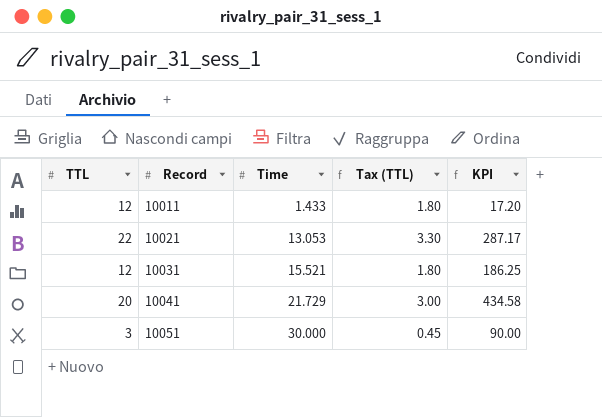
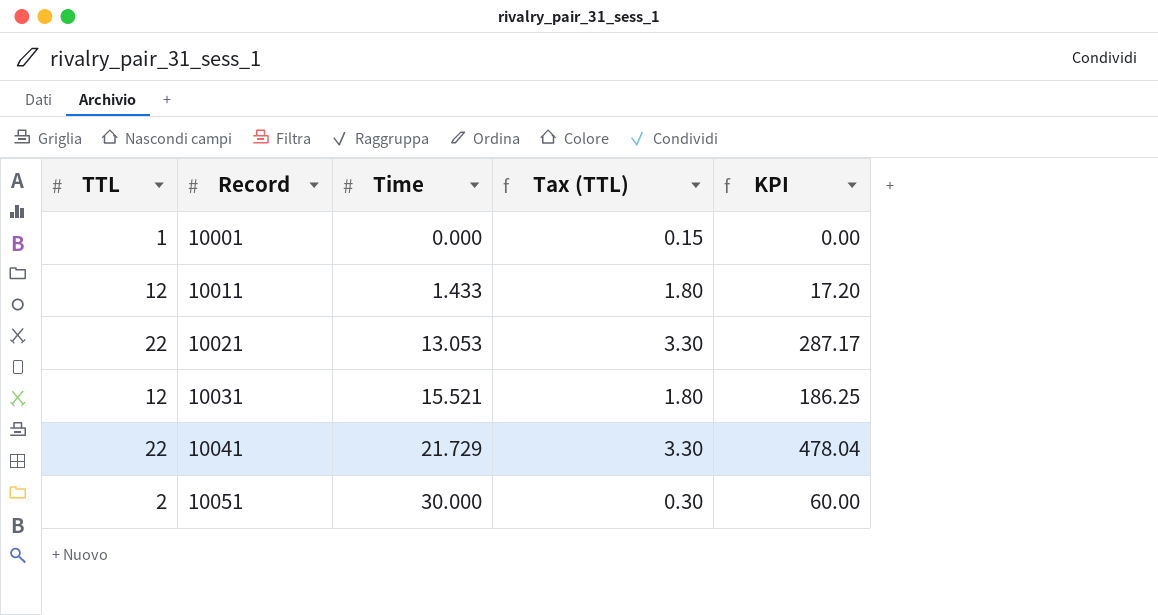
row 10001: none -> 1 | 0.000 | 0.15 | 0.00
10041 | TTL: 20 -> 22
10041 | Tax (TTL): 3.00 -> 3.30
10041 | KPI: 434.58 -> 478.04
10051 | TTL: 3 -> 2
10051 | Tax (TTL): 0.45 -> 0.30
10051 | KPI: 90.00 -> 60.00

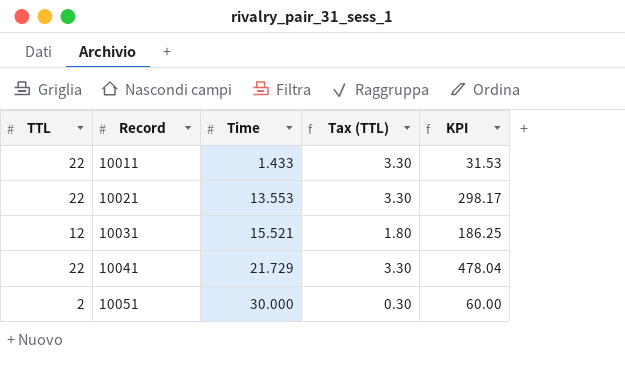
row 10001: 1 | 0.000 | 0.15 | 0.00 -> none
10011 | TTL: 12 -> 22
10011 | Tax (TTL): 1.80 -> 3.30
10011 | KPI: 17.20 -> 31.53
10021 | Time: 13.053 -> 13.553
10021 | KPI: 287.17 -> 298.17

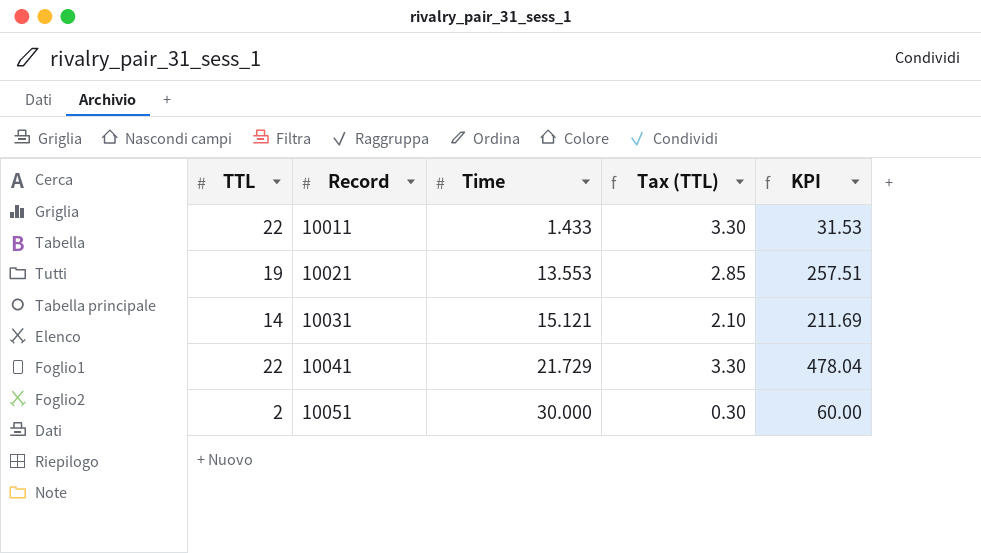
10021 | TTL: 22 -> 19
10021 | Tax (TTL): 3.30 -> 2.85
10021 | KPI: 298.17 -> 257.51
10031 | TTL: 12 -> 14
10031 | Time: 15.521 -> 15.121
10031 | Tax (TTL): 1.80 -> 2.10
10031 | KPI: 186.25 -> 211.69

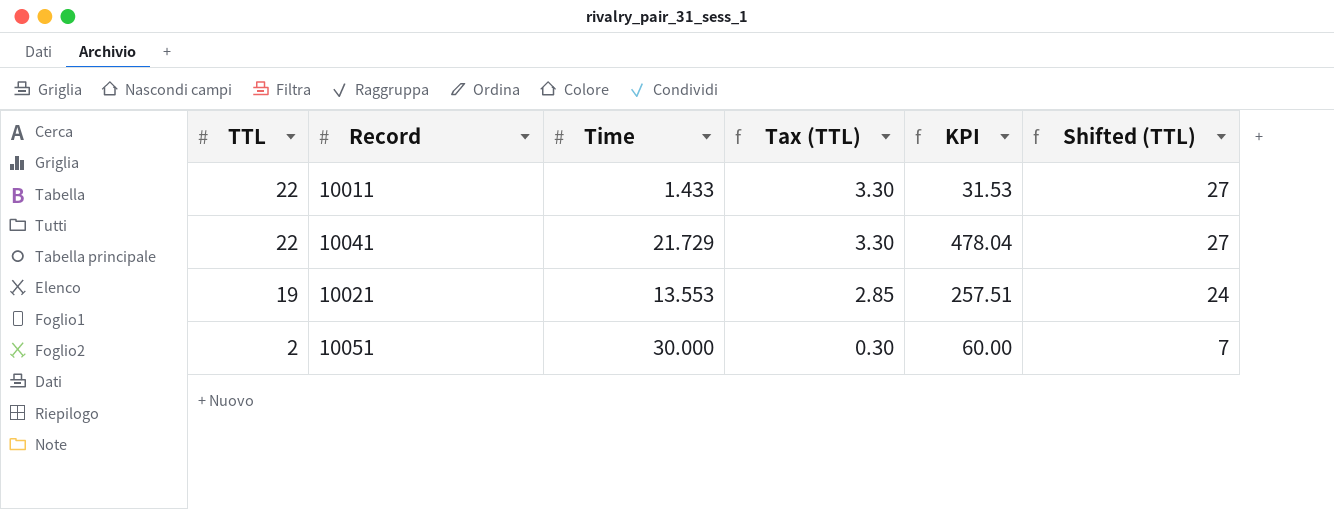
row order: Record ascending -> TTL descending
column Shifted (TTL) | formula: none -> [TTL] + 5
row 10031: 14 | 15.121 | 2.10 | 211.69 -> none

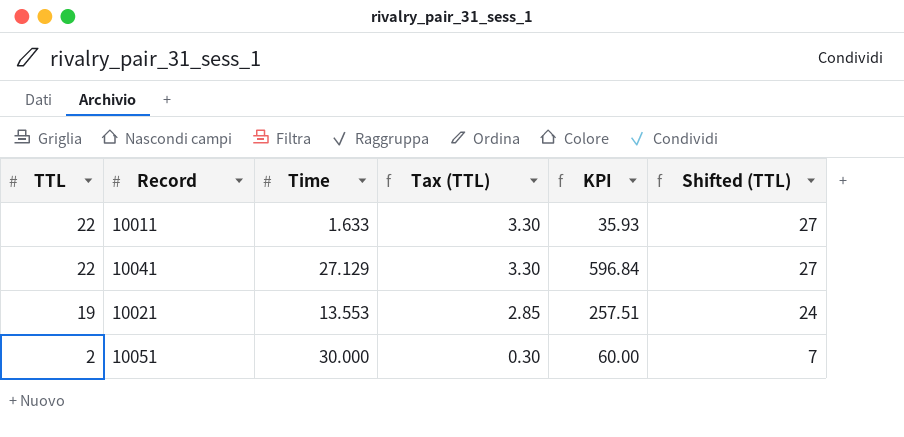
10011 | Time: 1.433 -> 1.633
10011 | KPI: 31.53 -> 35.93
10041 | Time: 21.729 -> 27.129
10041 | KPI: 478.04 -> 596.84

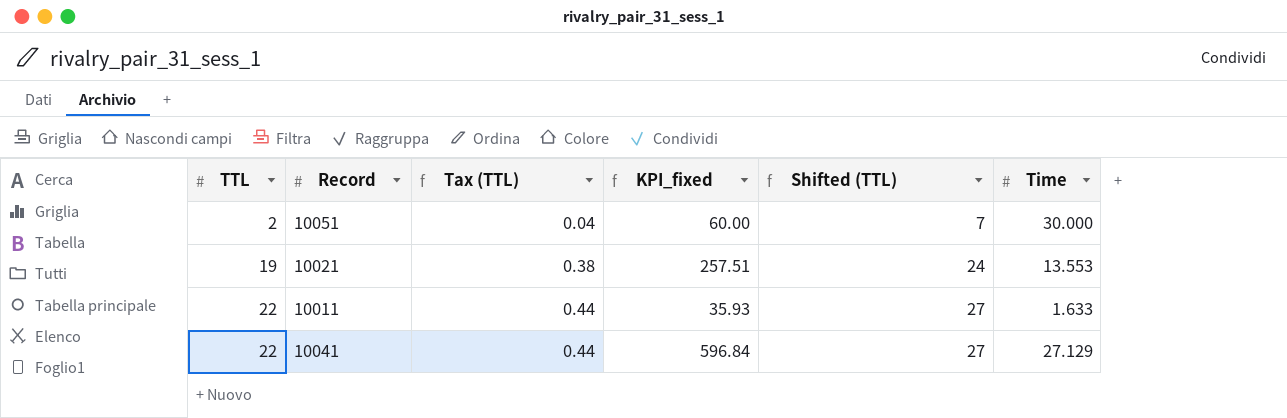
row order: TTL descending -> TTL ascending
column Tax (TTL) | formula: [TTL] * 0.15 -> [TTL] * 0.02
column name: KPI -> KPI_fixed
column Time | position: 3 -> 6

